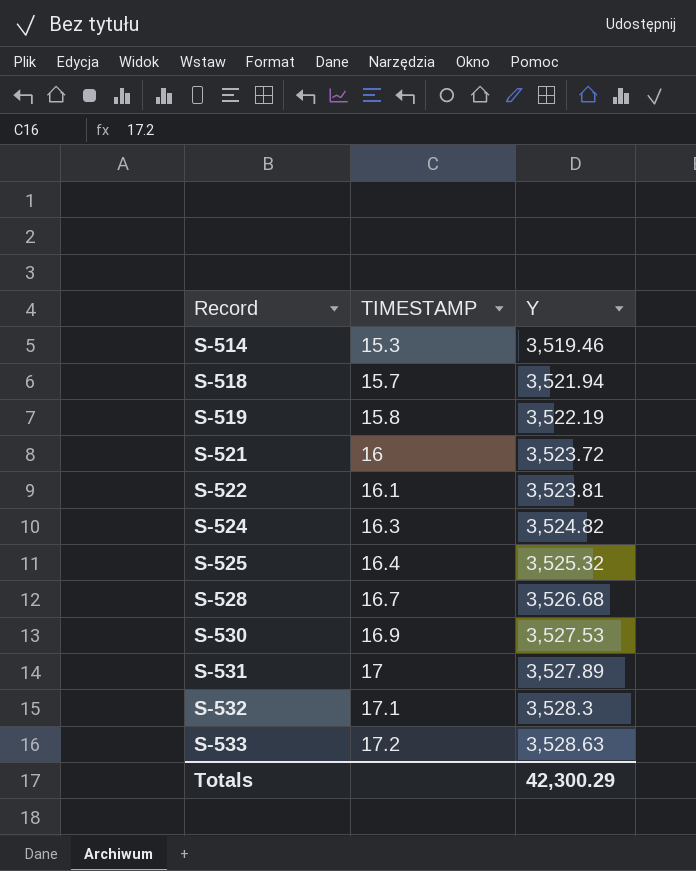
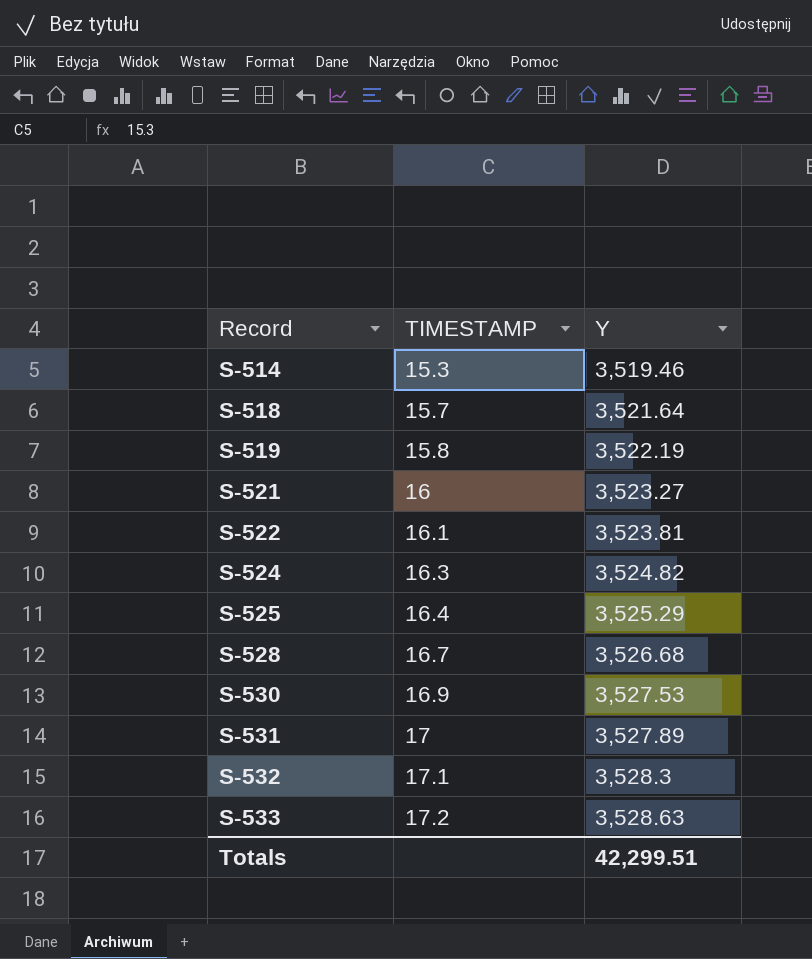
S-518 | Y: 3,521.94 -> 3,521.64
S-521 | Y: 3,523.72 -> 3,523.27
S-525 | Y: 3,525.32 -> 3,525.29
Totals | Y: 42,300.29 -> 42,299.51

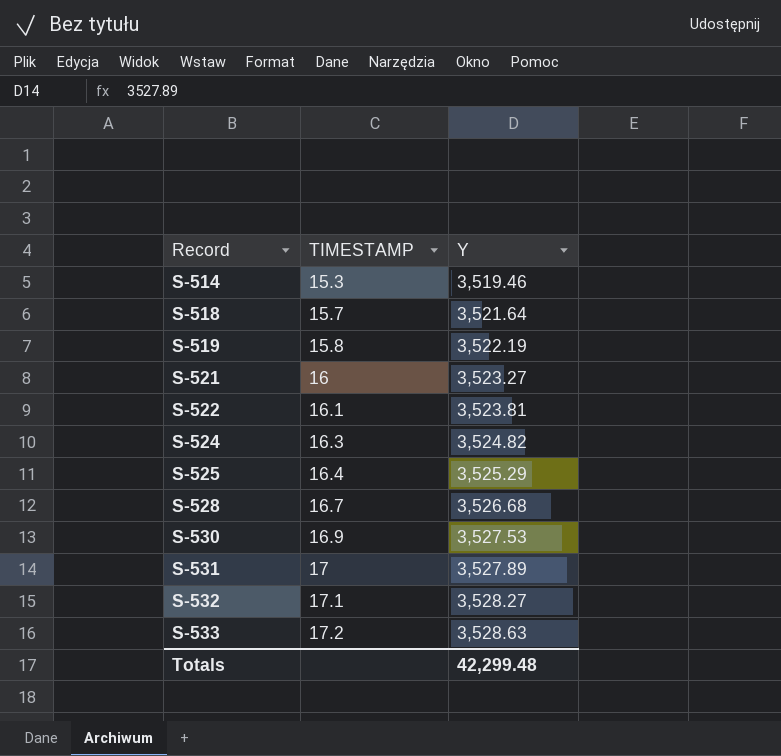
S-532 | Y: 3,528.3 -> 3,528.27
Totals | Y: 42,299.51 -> 42,299.48

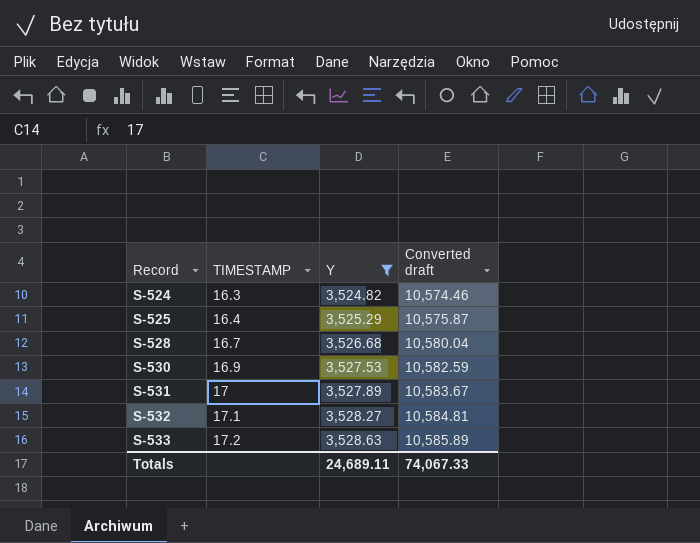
filter: none -> Y >= 3,524.82
column Converted draft | formula: none -> [Y] * 3
Totals | Y: 42,299.48 -> 24,689.11

